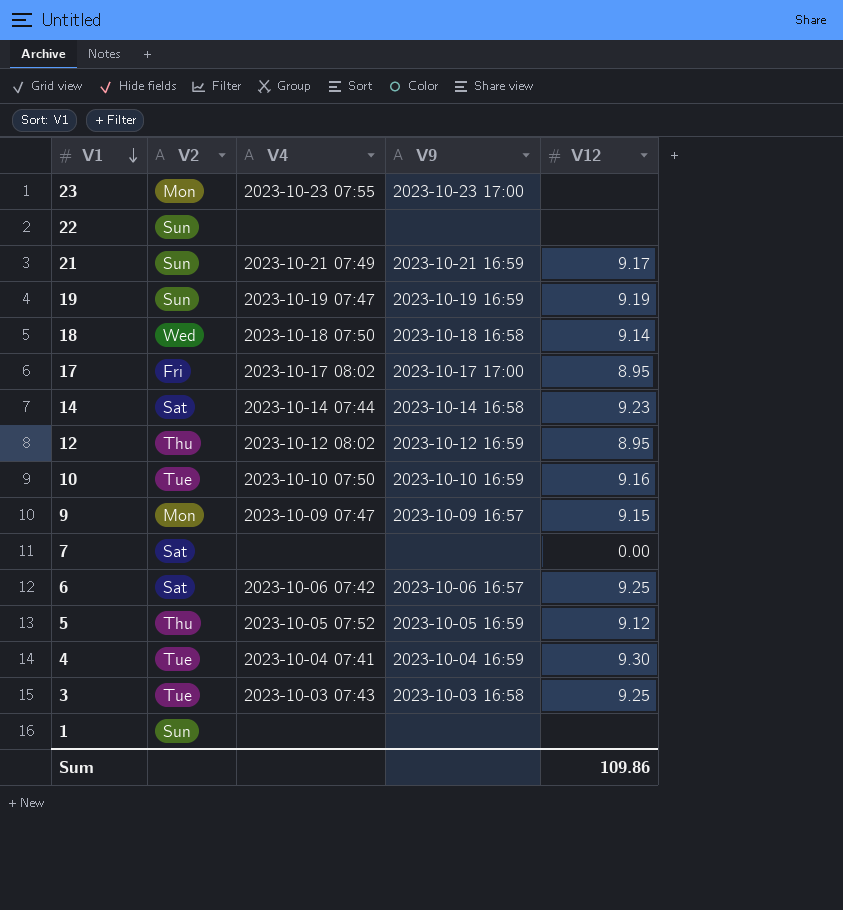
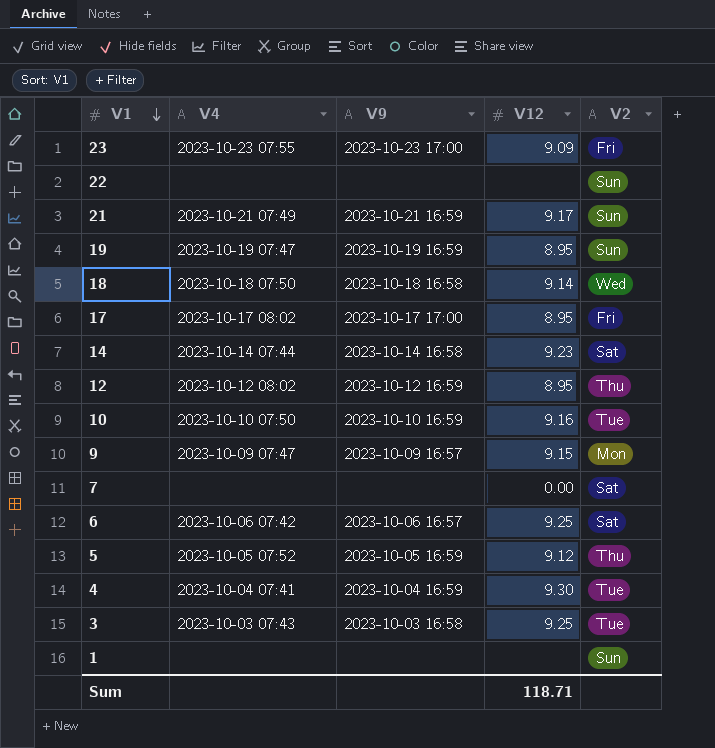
column V2 | position: 2 -> 5
23 | V12: none -> 9.09
23 | V2: Mon -> Fri
19 | V12: 9.19 -> 8.95
Sum | V12: 109.86 -> 118.71

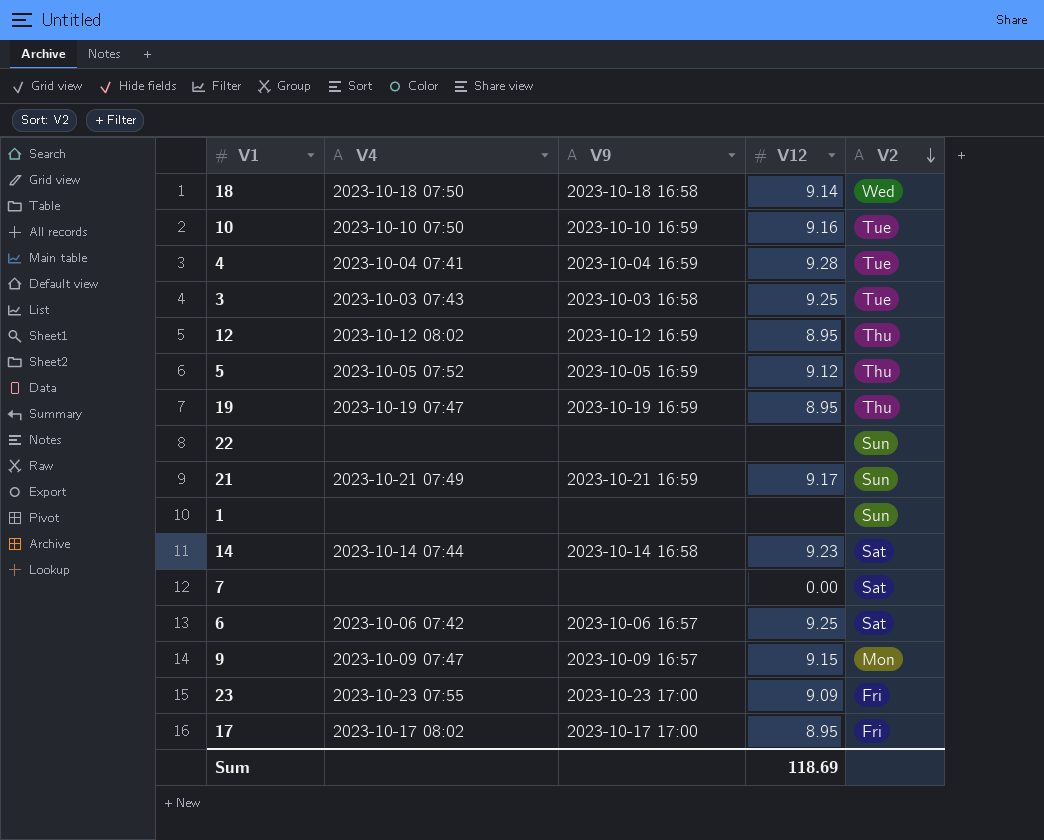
row order: V1 descending -> V2 descending
4 | V12: 9.30 -> 9.28
19 | V2: Sun -> Thu
Sum | V12: 118.71 -> 118.69

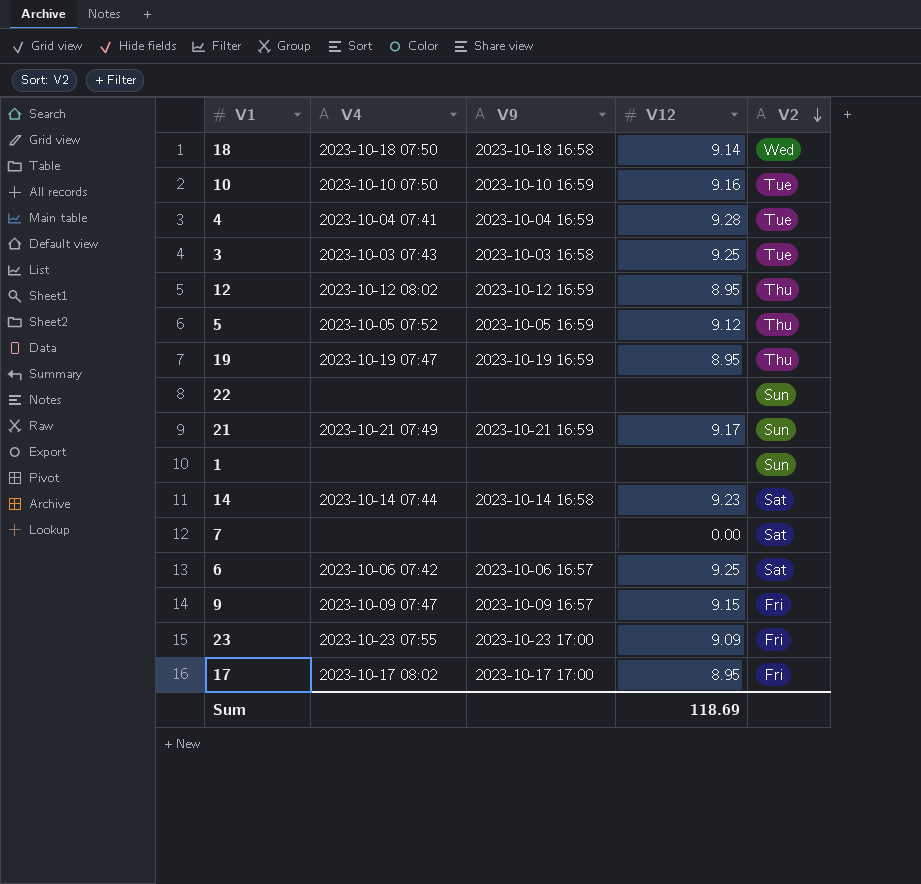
9 | V2: Mon -> Fri

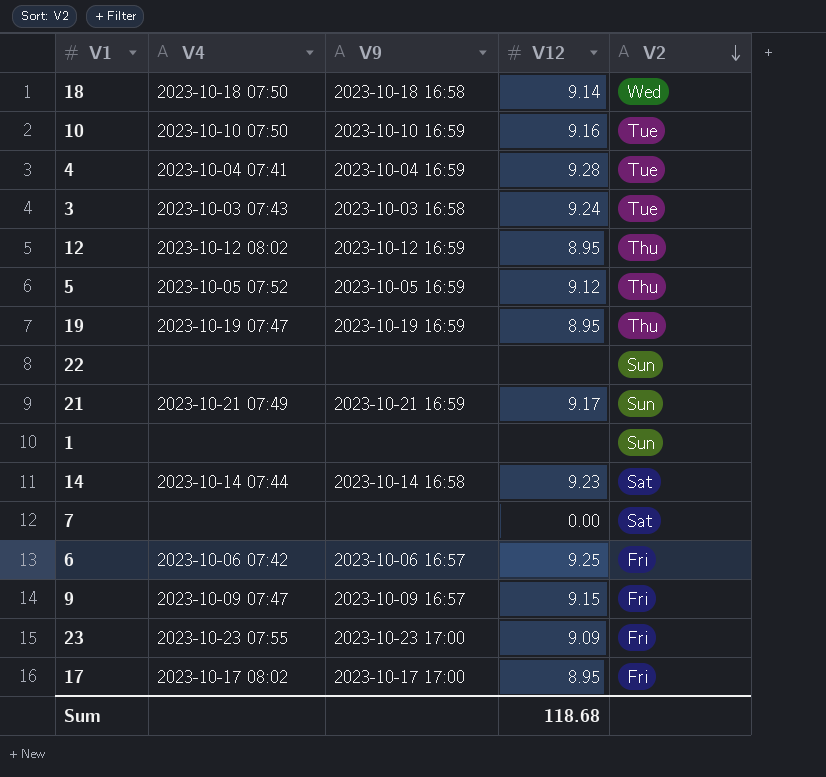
3 | V12: 9.25 -> 9.24
6 | V2: Sat -> Fri
Sum | V12: 118.69 -> 118.68

